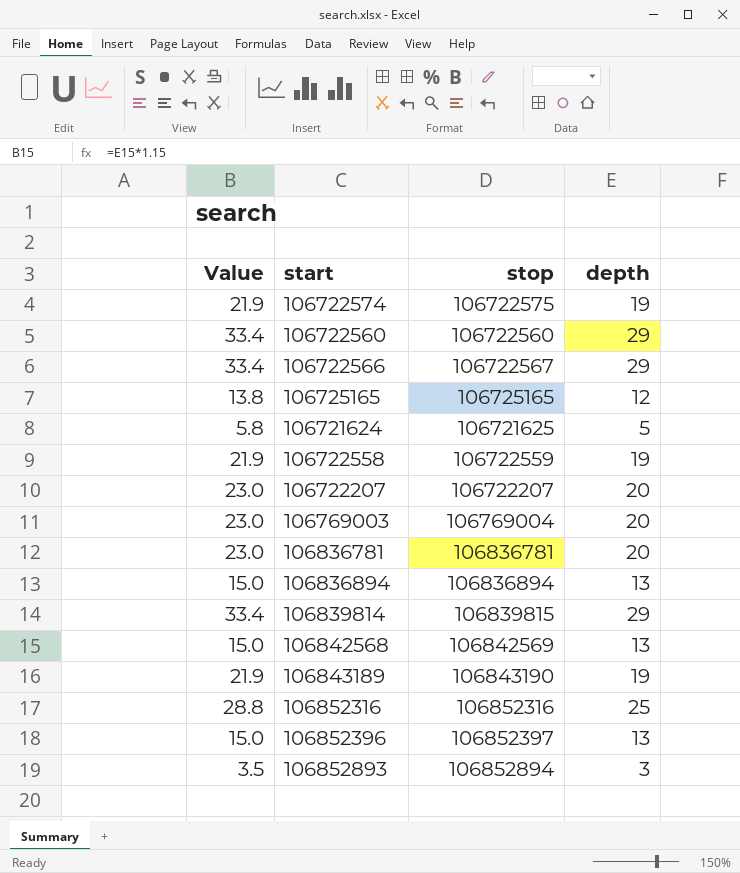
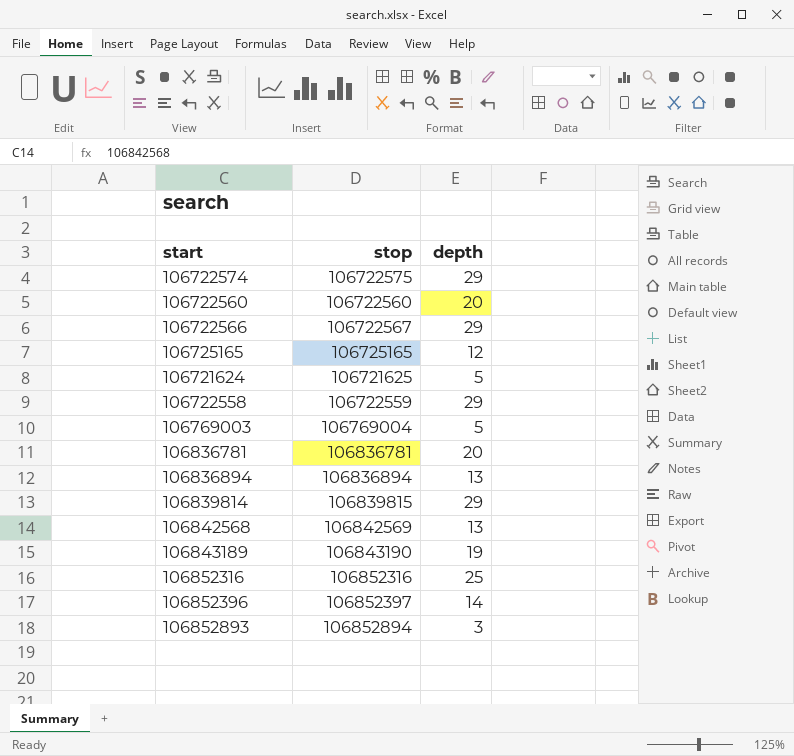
column Value | formula: [depth] * 1.15 -> none
row 106722207: 23.0 | 106722207 | 20 -> none
106722574 | depth: 19 -> 29
106722560 | depth: 29 -> 20
106722558 | depth: 19 -> 29
106769003 | depth: 20 -> 5
106852396 | depth: 13 -> 14

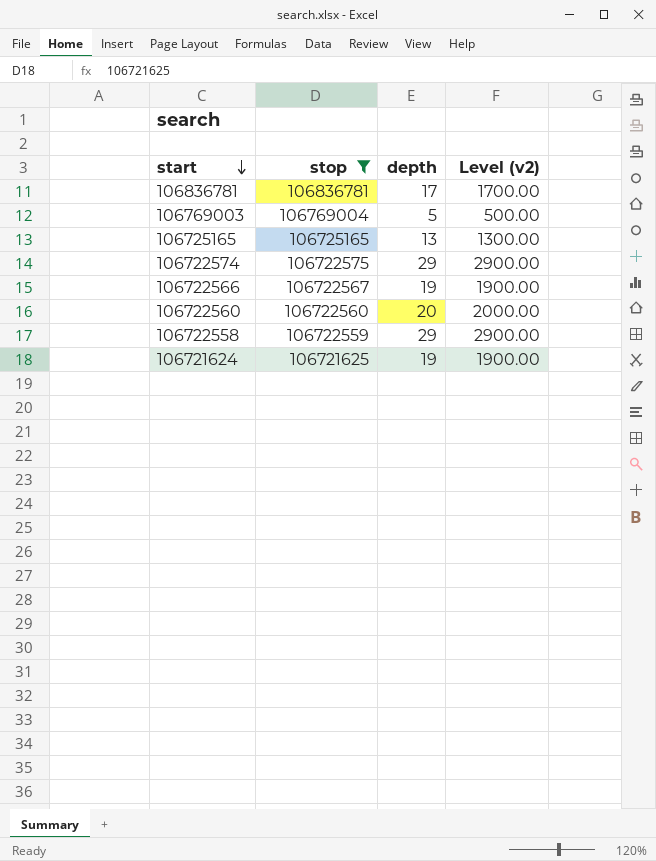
filter: none -> stop <= 106836781
row order: none -> start descending
column Level (v2) | formula: none -> [depth] * 100
106836781 | depth: 20 -> 17
106725165 | depth: 12 -> 13
106722566 | depth: 29 -> 19
106721624 | depth: 5 -> 19

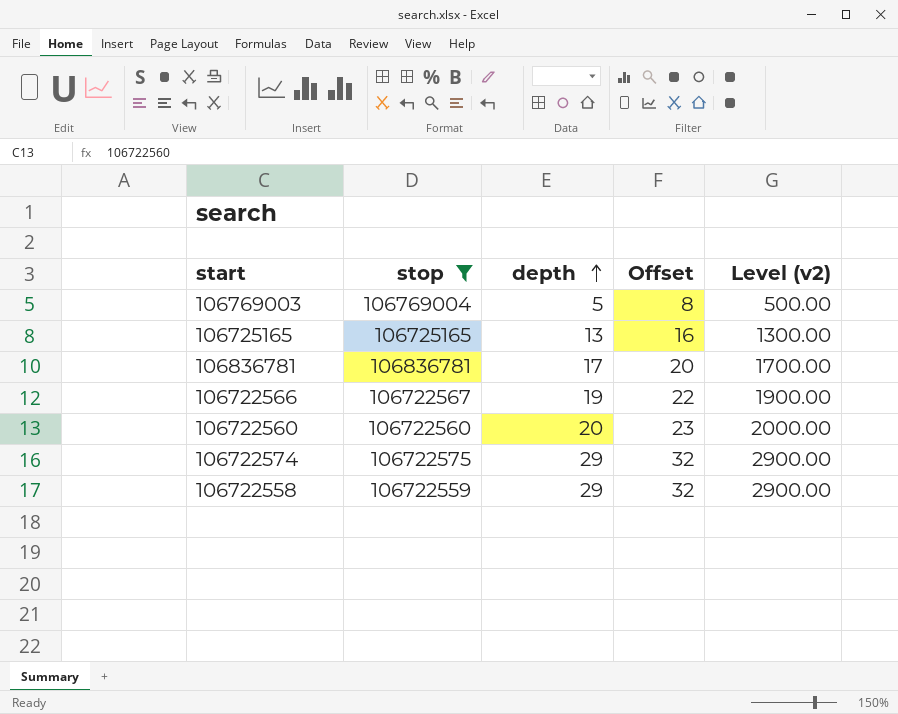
row order: start descending -> depth ascending
column Offset | formula: none -> [depth] + 3
row 106721624: 106721625 | 19 | 1900.00 -> none

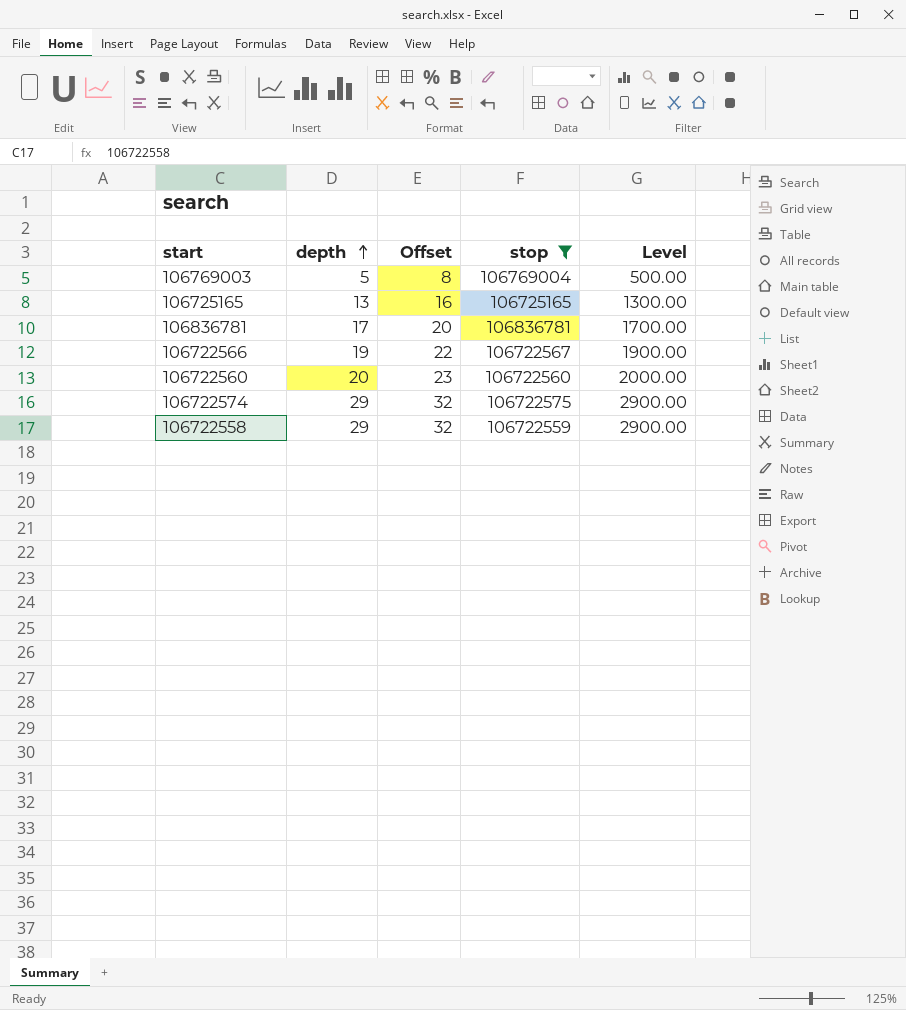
column stop | position: 2 -> 4
column name: Level (v2) -> Level

